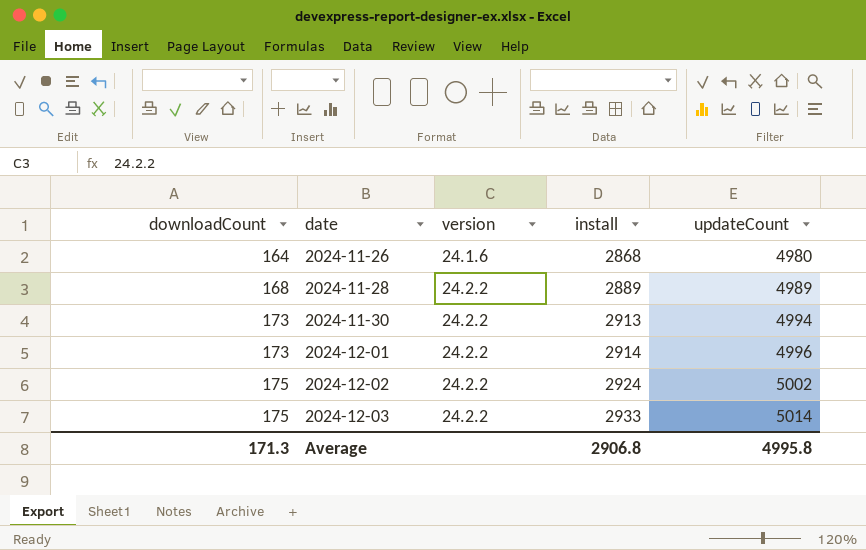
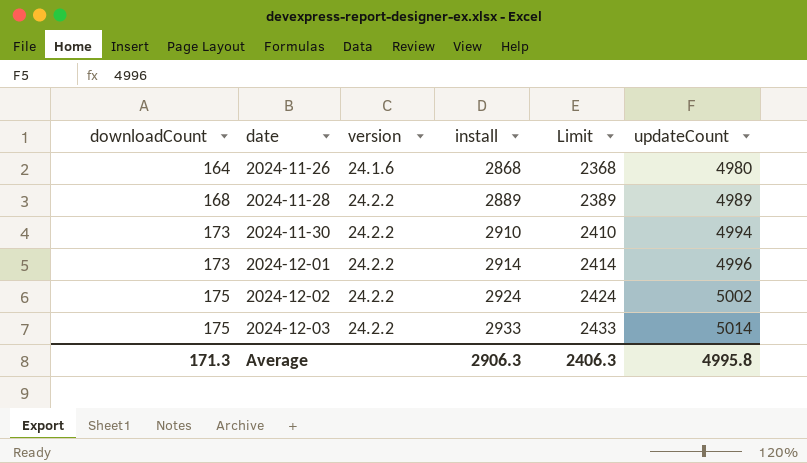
column Limit | formula: none -> [install] - 500
2024-11-30 | install: 2913 -> 2910
Average | install: 2906.8 -> 2906.3

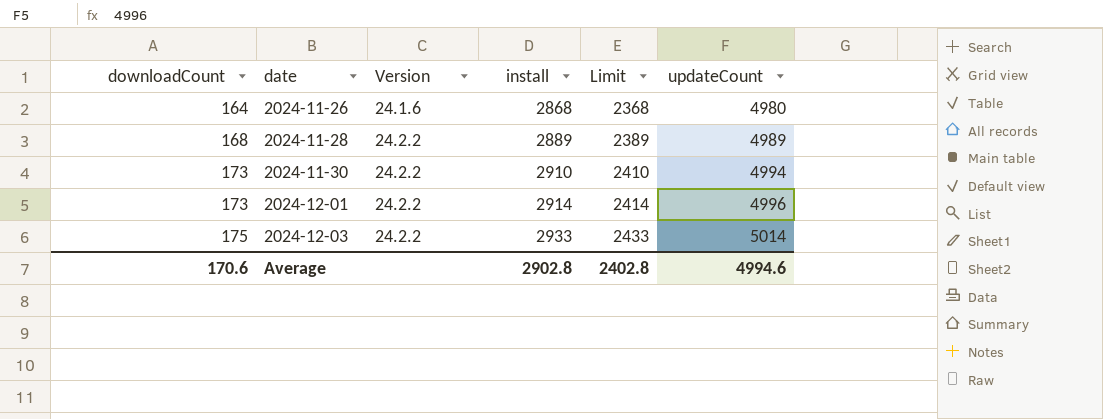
column name: version -> Version
row 2024-12-02: 175 | 24.2.2 | 2924 | 2424 | 5002 -> none
Average | downloadCount: 171.3 -> 170.6
Average | install: 2906.3 -> 2902.8
Average | Limit: 2406.3 -> 2402.8
Average | updateCount: 4995.8 -> 4994.6

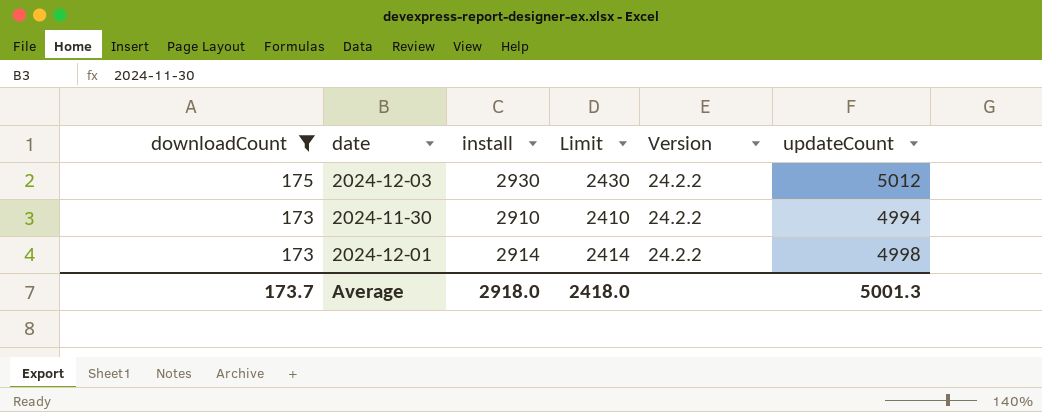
filter: none -> downloadCount >= 173
row order: downloadCount ascending -> downloadCount descending
column Version | position: 3 -> 5
2024-12-03 | install: 2933 -> 2930
2024-12-03 | Limit: 2433 -> 2430
2024-12-03 | updateCount: 5014 -> 5012
2024-12-01 | updateCount: 4996 -> 4998
Average | downloadCount: 170.6 -> 173.7
Average | install: 2902.8 -> 2918.0
Average | Limit: 2402.8 -> 2418.0
Average | updateCount: 4994.6 -> 5001.3

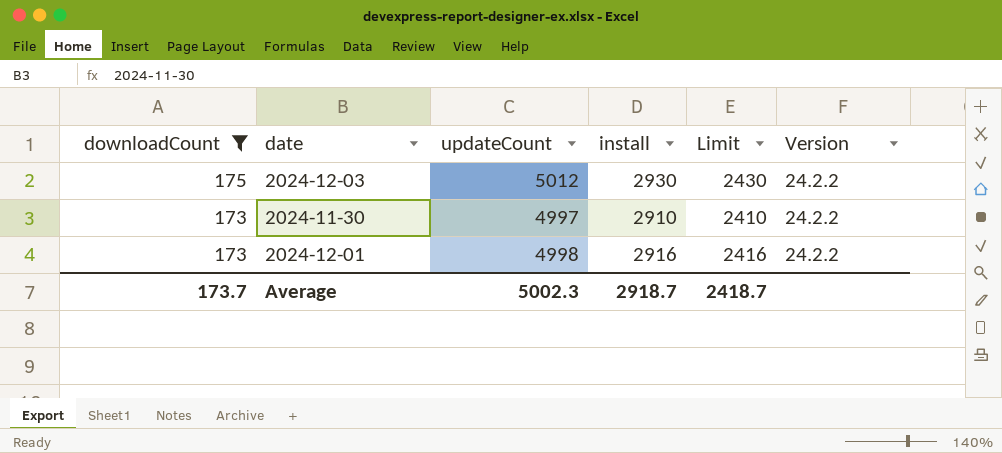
column updateCount | position: 6 -> 3
2024-11-30 | updateCount: 4994 -> 4997
2024-12-01 | install: 2914 -> 2916
2024-12-01 | Limit: 2414 -> 2416
Average | updateCount: 5001.3 -> 5002.3
Average | install: 2918.0 -> 2918.7
Average | Limit: 2418.0 -> 2418.7

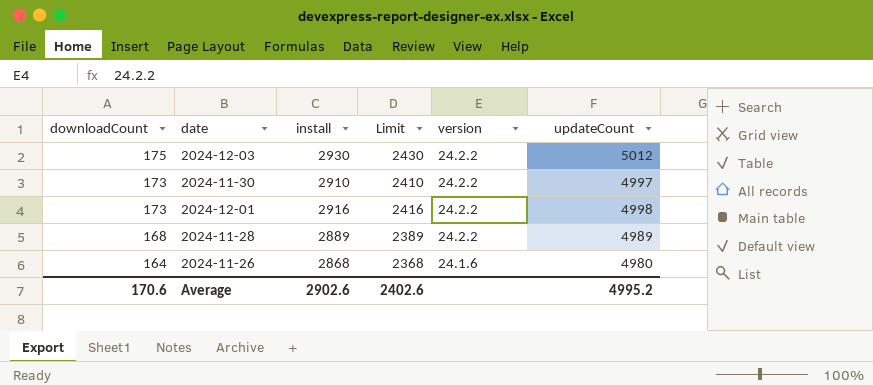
filter: downloadCount >= 173 -> none
column name: Version -> version
column updateCount | position: 3 -> 6
Average | downloadCount: 173.7 -> 170.6
Average | install: 2918.7 -> 2902.6
Average | Limit: 2418.7 -> 2402.6
Average | updateCount: 5002.3 -> 4995.2

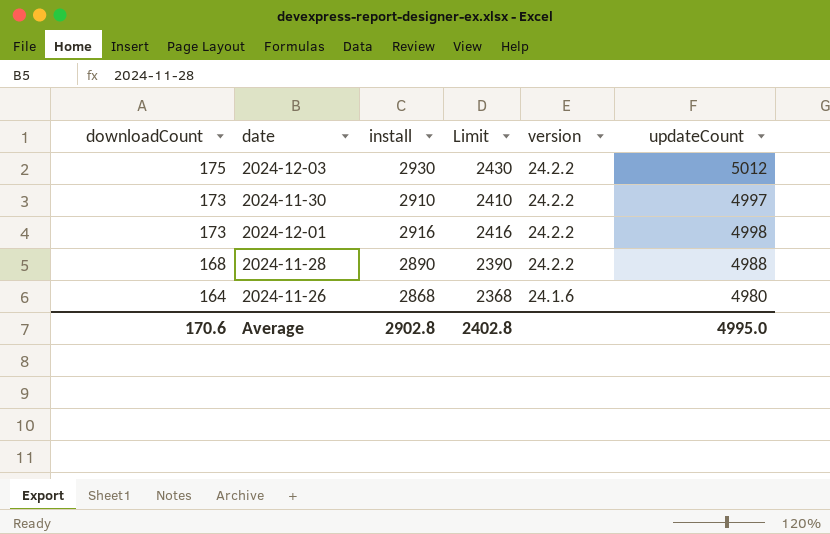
2024-11-28 | install: 2889 -> 2890
2024-11-28 | Limit: 2389 -> 2390
2024-11-28 | updateCount: 4989 -> 4988
Average | install: 2902.6 -> 2902.8
Average | Limit: 2402.6 -> 2402.8
Average | updateCount: 4995.2 -> 4995.0

